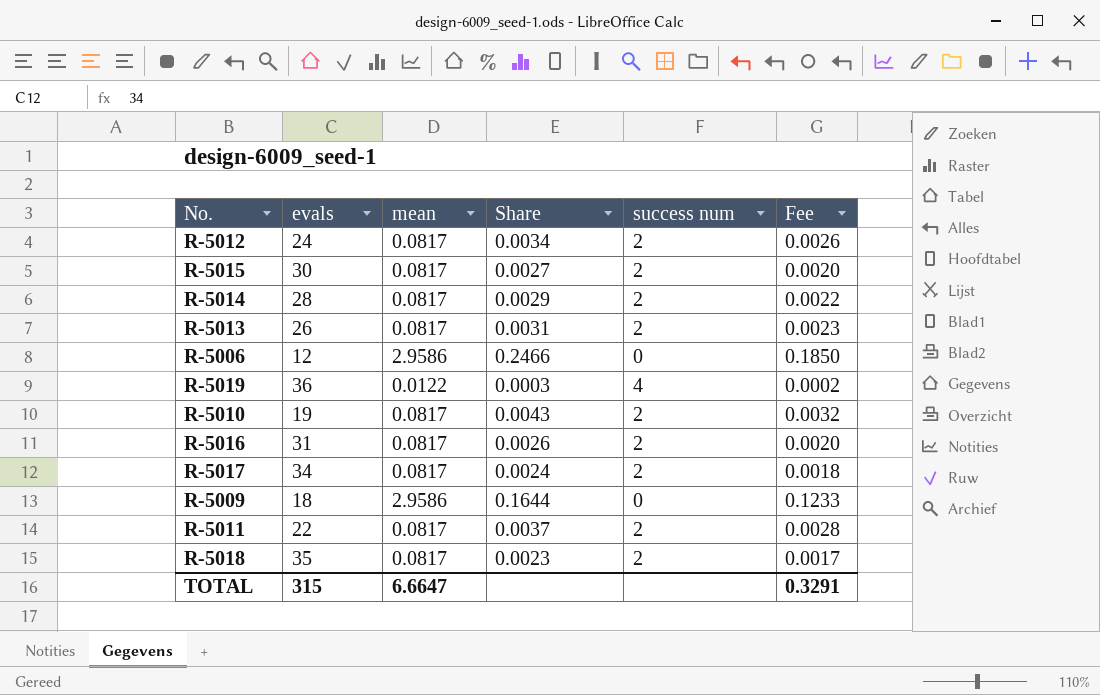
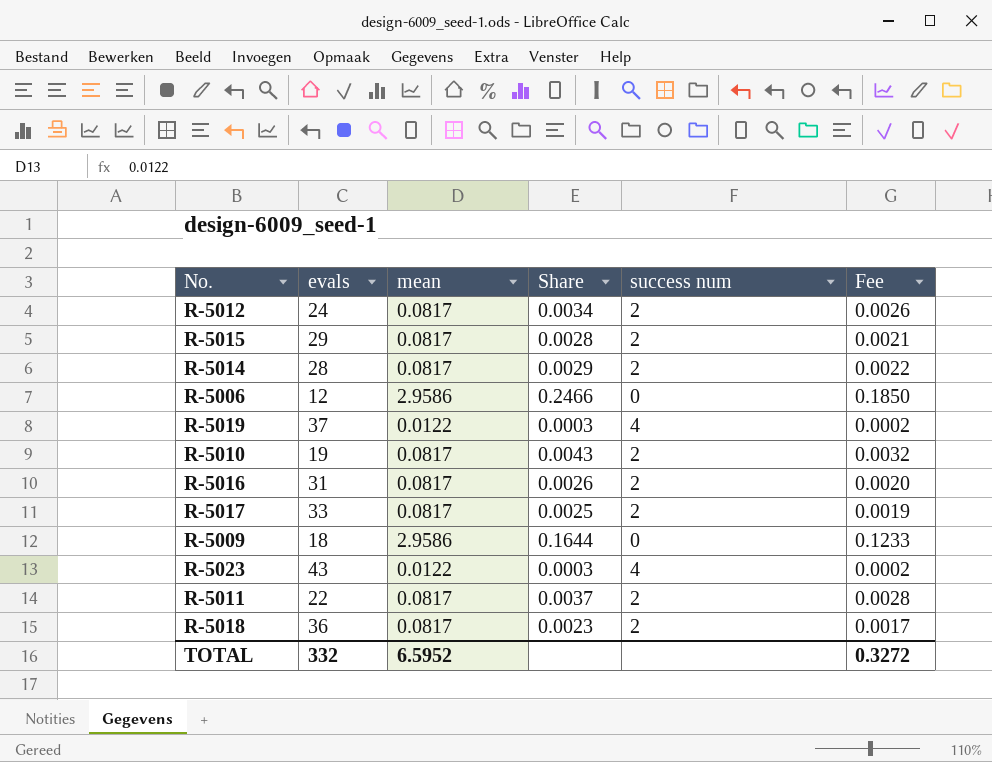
row R-5013: 26 | 0.0817 | 0.0031 | 2 | 0.0023 -> none
R-5015 | evals: 30 -> 29
R-5015 | Share: 0.0027 -> 0.0028
R-5015 | Fee: 0.0020 -> 0.0021
R-5019 | evals: 36 -> 37
R-5017 | evals: 34 -> 33
R-5017 | Share: 0.0024 -> 0.0025
R-5017 | Fee: 0.0018 -> 0.0019
row R-5023: none -> 43 | 0.0122 | 0.0003 | 4 | 0.0002
R-5018 | evals: 35 -> 36
TOTAL | evals: 315 -> 332
TOTAL | mean: 6.6647 -> 6.5952
TOTAL | Fee: 0.3291 -> 0.3272

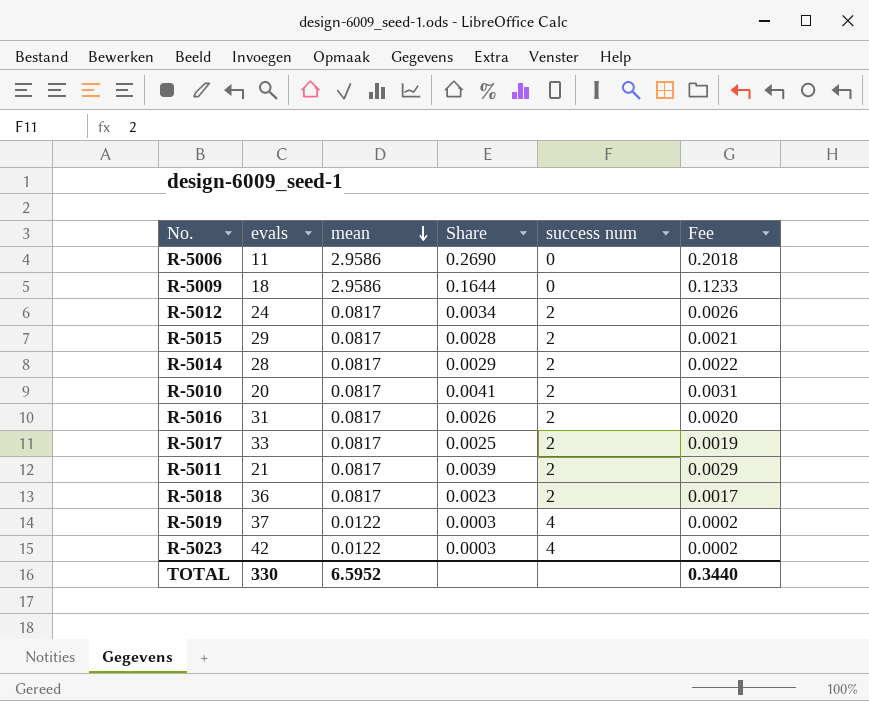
row order: none -> mean descending
R-5006 | evals: 12 -> 11
R-5006 | Share: 0.2466 -> 0.2690
R-5006 | Fee: 0.1850 -> 0.2018
R-5010 | evals: 19 -> 20
R-5010 | Share: 0.0043 -> 0.0041
R-5010 | Fee: 0.0032 -> 0.0031
R-5011 | evals: 22 -> 21
R-5011 | Share: 0.0037 -> 0.0039
R-5011 | Fee: 0.0028 -> 0.0029
R-5023 | evals: 43 -> 42
TOTAL | evals: 332 -> 330
TOTAL | Fee: 0.3272 -> 0.3440

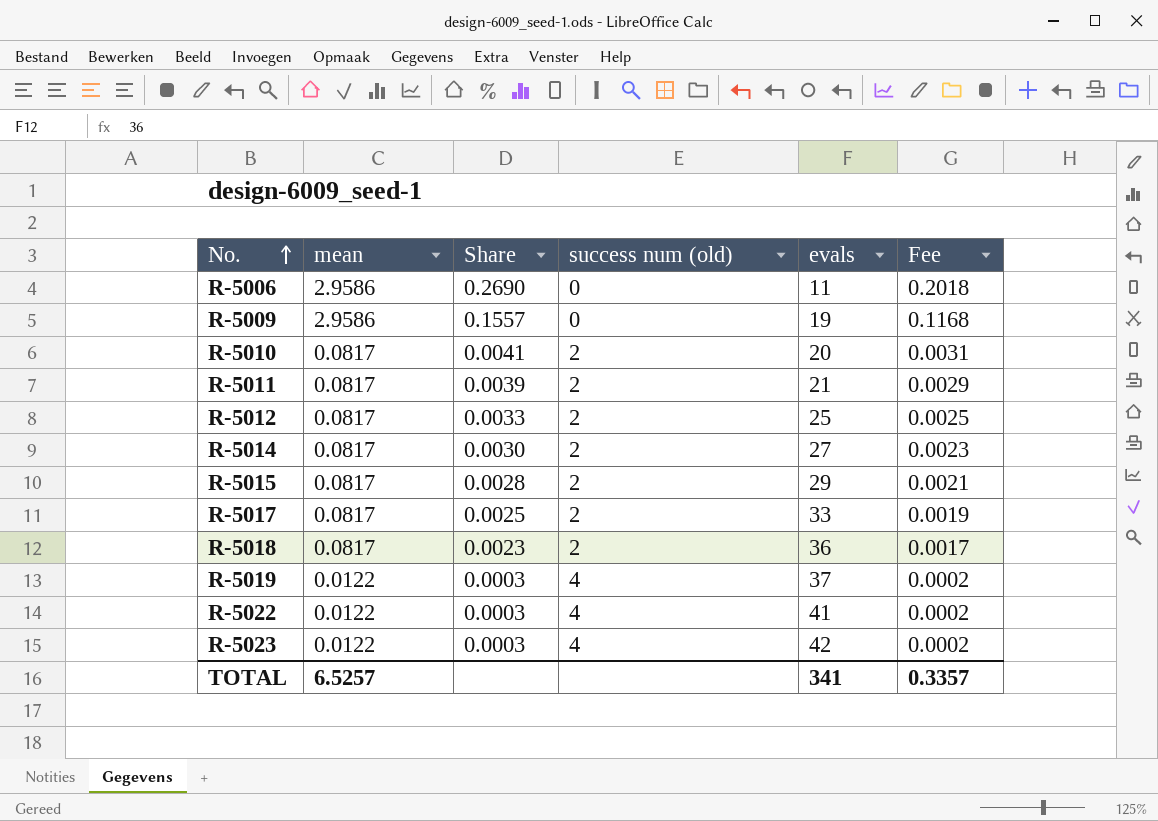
row order: mean descending -> No. ascending
column name: success num -> success num (old)
column evals | position: 2 -> 5
row R-5016: 31 | 0.0817 | 0.0026 | 2 | 0.0020 -> none
R-5009 | Share: 0.1644 -> 0.1557
R-5009 | evals: 18 -> 19
R-5009 | Fee: 0.1233 -> 0.1168
R-5012 | Share: 0.0034 -> 0.0033
R-5012 | evals: 24 -> 25
R-5012 | Fee: 0.0026 -> 0.0025
R-5014 | Share: 0.0029 -> 0.0030
R-5014 | evals: 28 -> 27
R-5014 | Fee: 0.0022 -> 0.0023
row R-5022: none -> 0.0122 | 0.0003 | 4 | 41 | 0.0002
TOTAL | mean: 6.5952 -> 6.5257
TOTAL | evals: 330 -> 341
TOTAL | Fee: 0.3440 -> 0.3357

